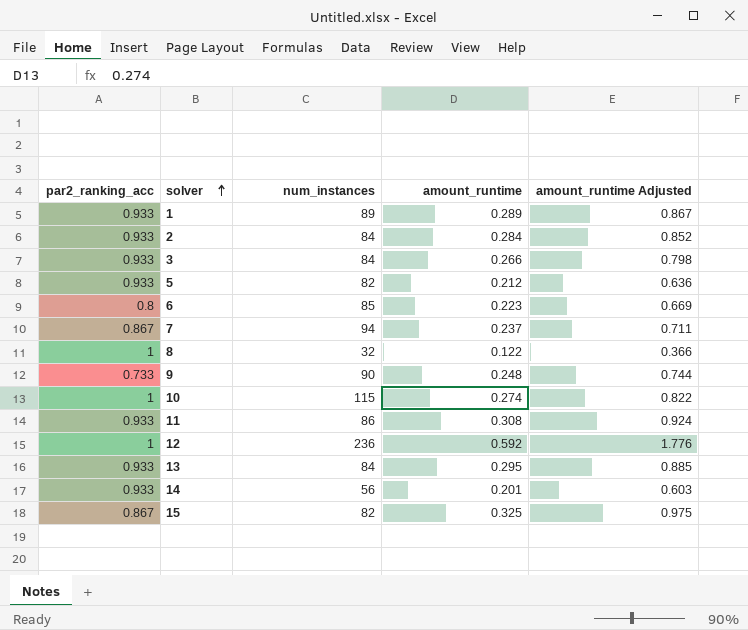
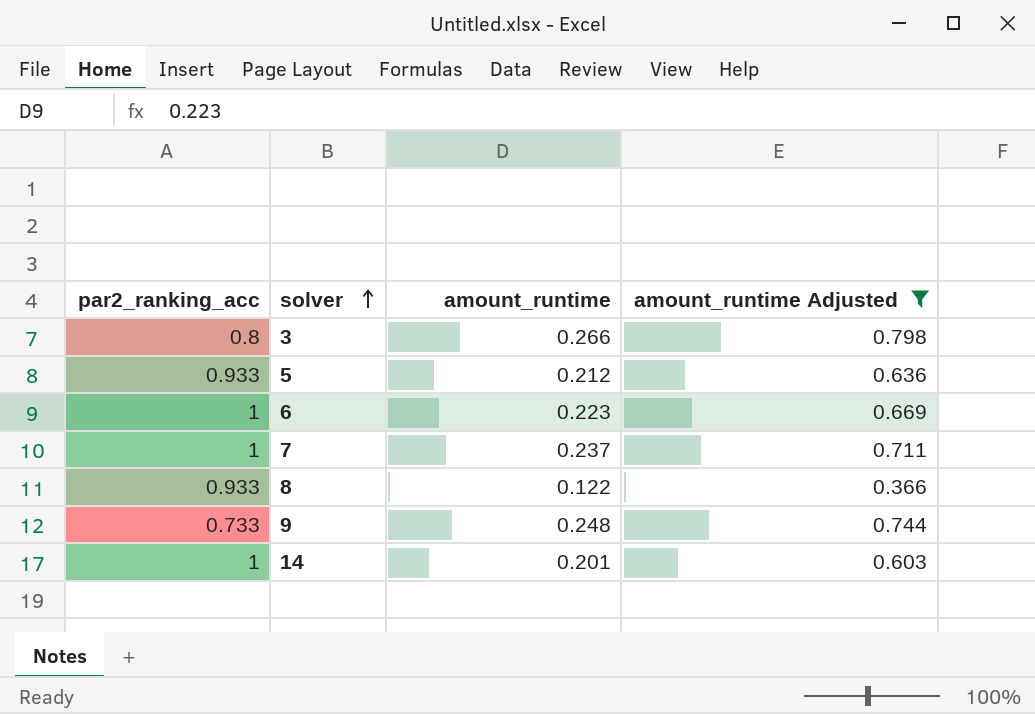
filter: none -> amount_runtime Adjusted <= 0.798
column num_instances | position: 3 -> none
3 | par2_ranking_acc: 0.933 -> 0.8
6 | par2_ranking_acc: 0.8 -> 1
7 | par2_ranking_acc: 0.867 -> 1
8 | par2_ranking_acc: 1 -> 0.933
14 | par2_ranking_acc: 0.933 -> 1

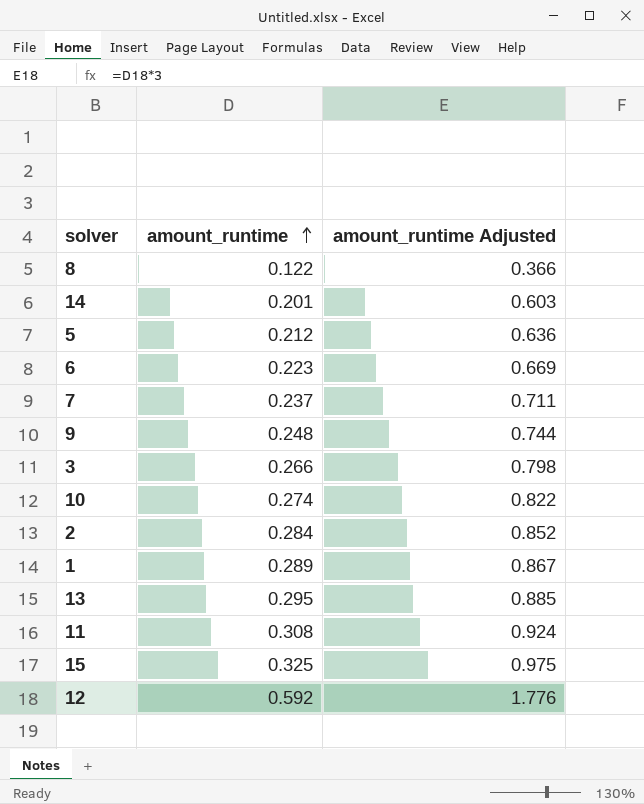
filter: amount_runtime Adjusted <= 0.798 -> none
row order: solver ascending -> amount_runtime ascending
column par2_ranking_acc | position: 1 -> none

